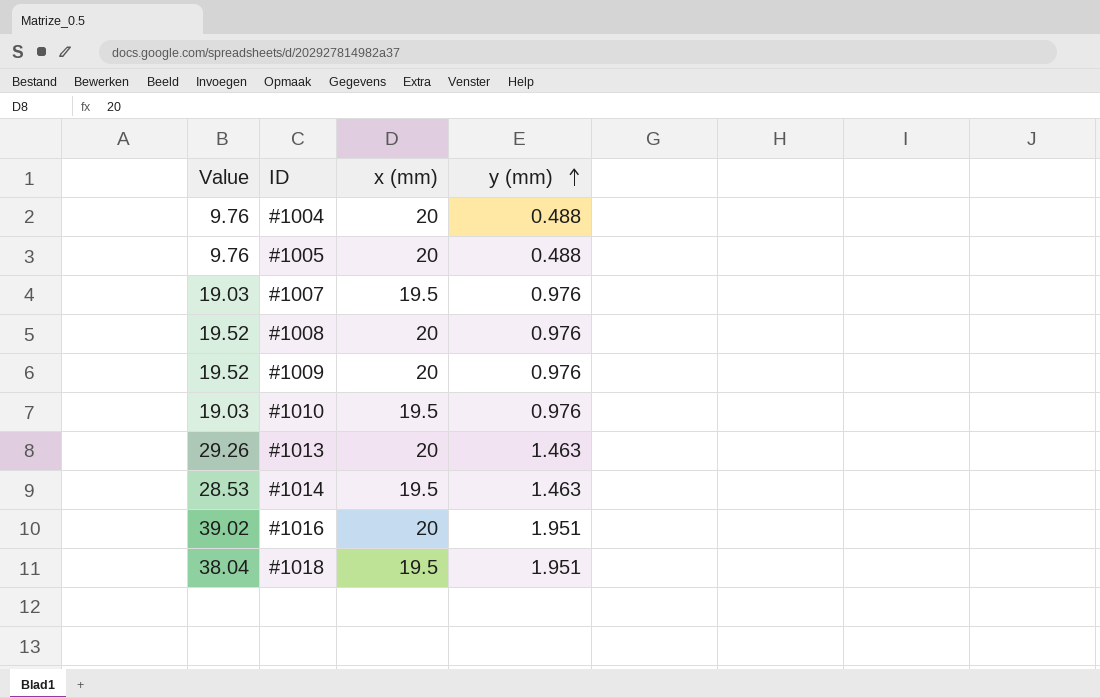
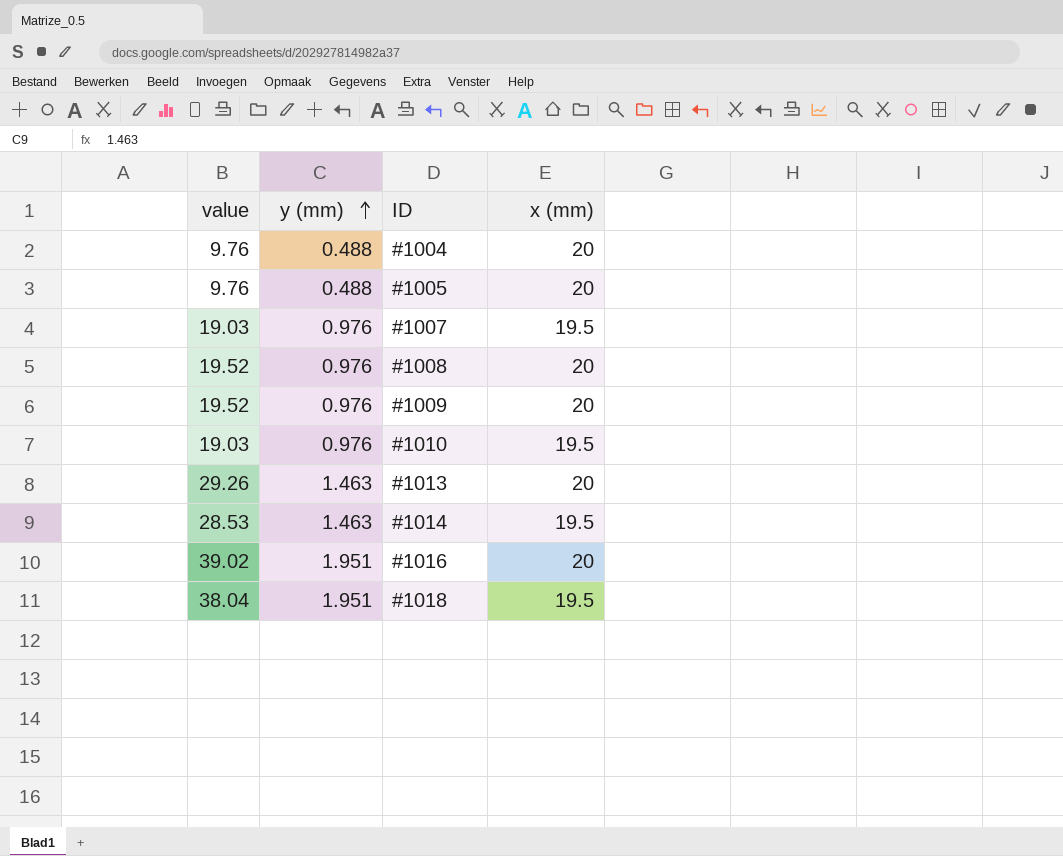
column name: Value -> value
column y (mm) | position: 4 -> 2

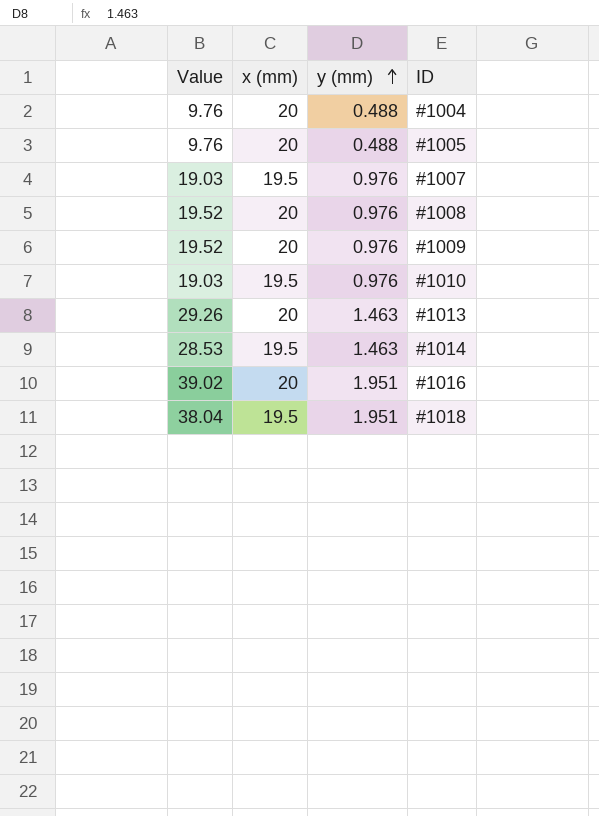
column name: value -> Value
column x (mm) | position: 4 -> 2

